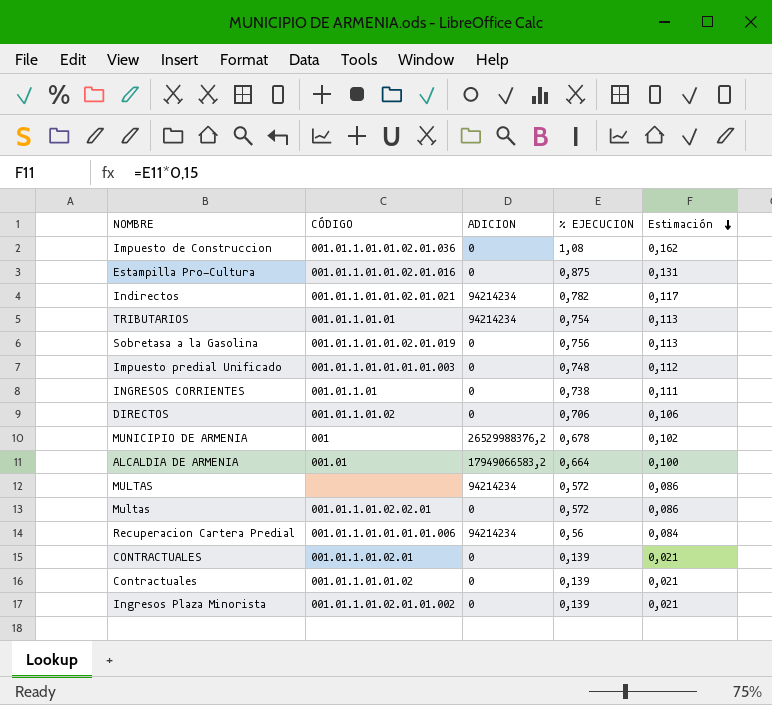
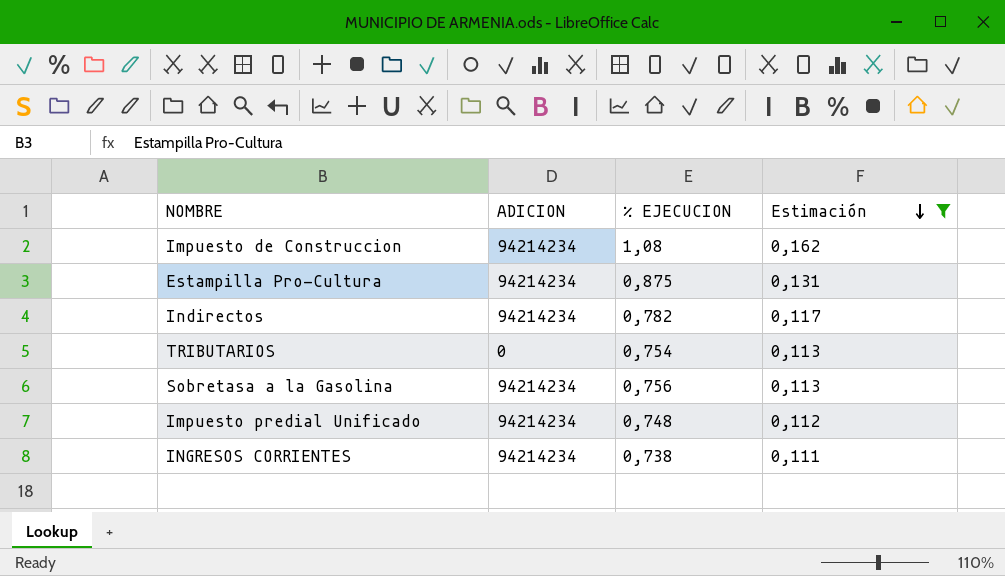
filter: none -> Estimación >= 0,111
column CÓDIGO | position: 2 -> none
Impuesto de Construccion | ADICION: 0 -> 94214234
Estampilla Pro-Cultura | ADICION: 0 -> 94214234
TRIBUTARIOS | ADICION: 94214234 -> 0
Sobretasa a la Gasolina | ADICION: 0 -> 94214234
Impuesto predial Unificado | ADICION: 0 -> 94214234
INGRESOS CORRIENTES | ADICION: 0 -> 94214234

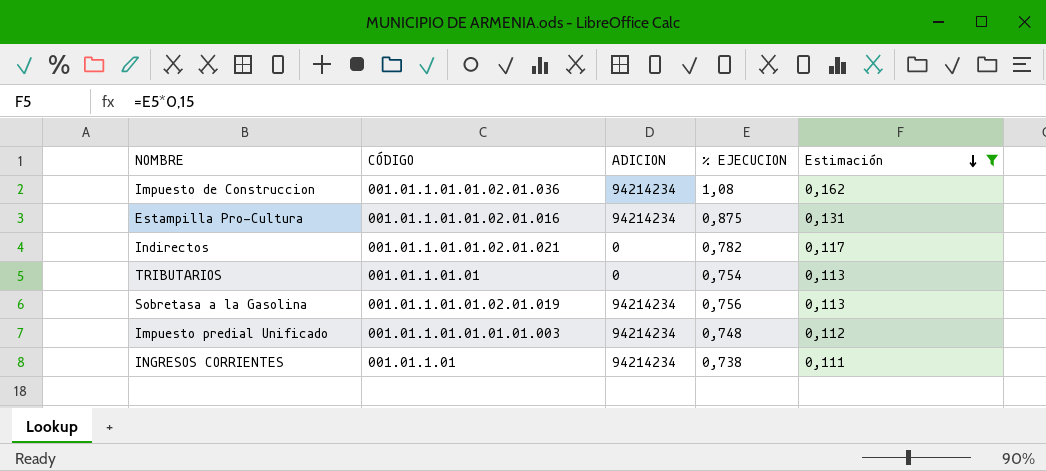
column CÓDIGO | position: none -> 2
Indirectos | ADICION: 94214234 -> 0

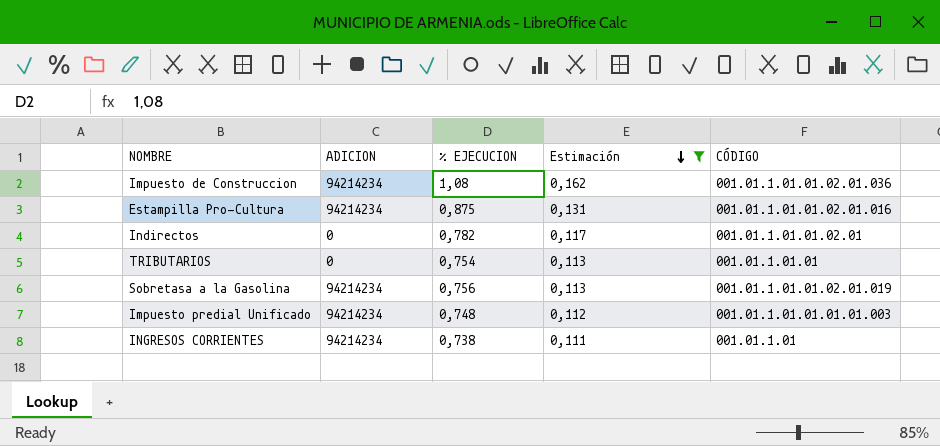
column CÓDIGO | position: 2 -> 5
Indirectos | CÓDIGO: 001.01.1.01.01.02.01.021 -> 001.01.1.01.01.02.01

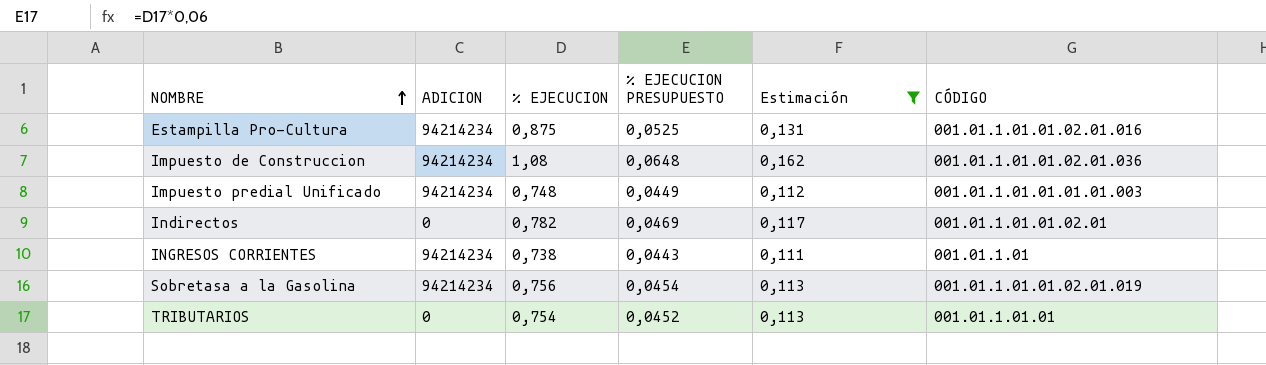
row order: Estimación descending -> NOMBRE ascending
column % EJECUCION PRESUPUESTO | formula: none -> [% EJECUCION] * 0,06

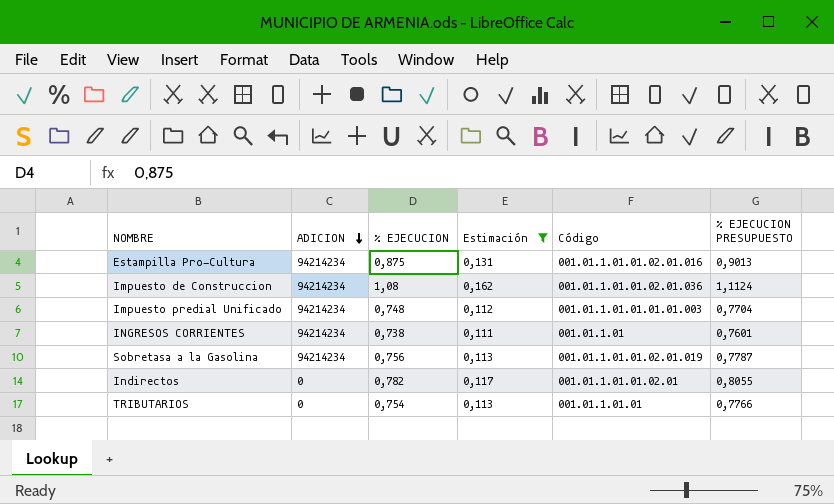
row order: NOMBRE ascending -> ADICION descending
column name: CÓDIGO -> Código
column % EJECUCION PRESUPUESTO | formula: [% EJECUCION] * 0,06 -> [% EJECUCION] * 1,03
column % EJECUCION PRESUPUESTO | position: 4 -> 6

